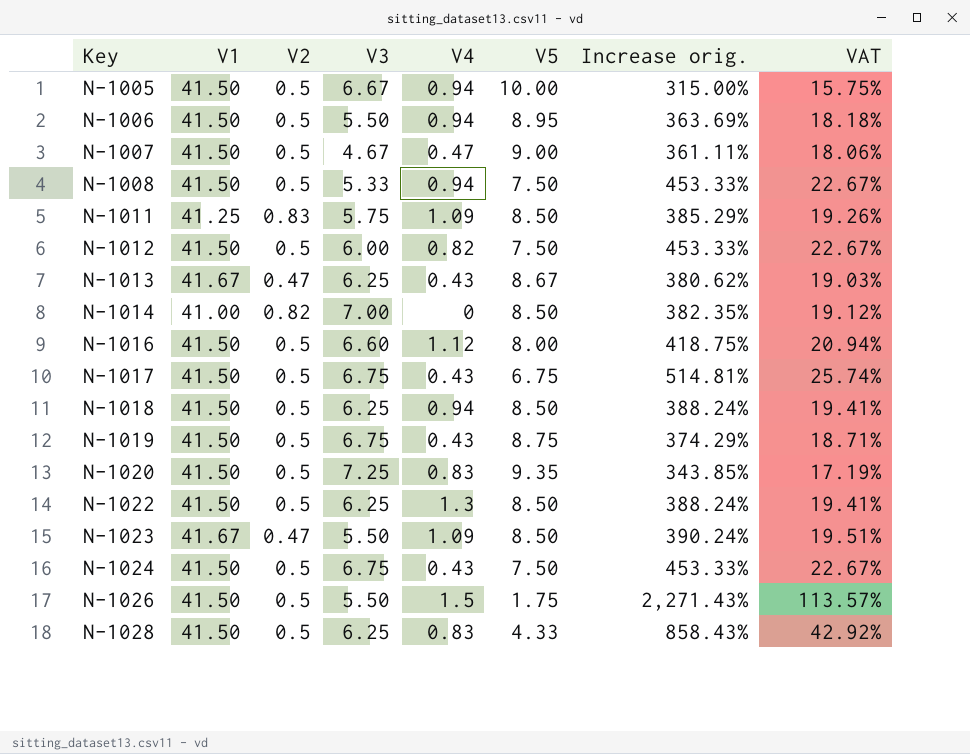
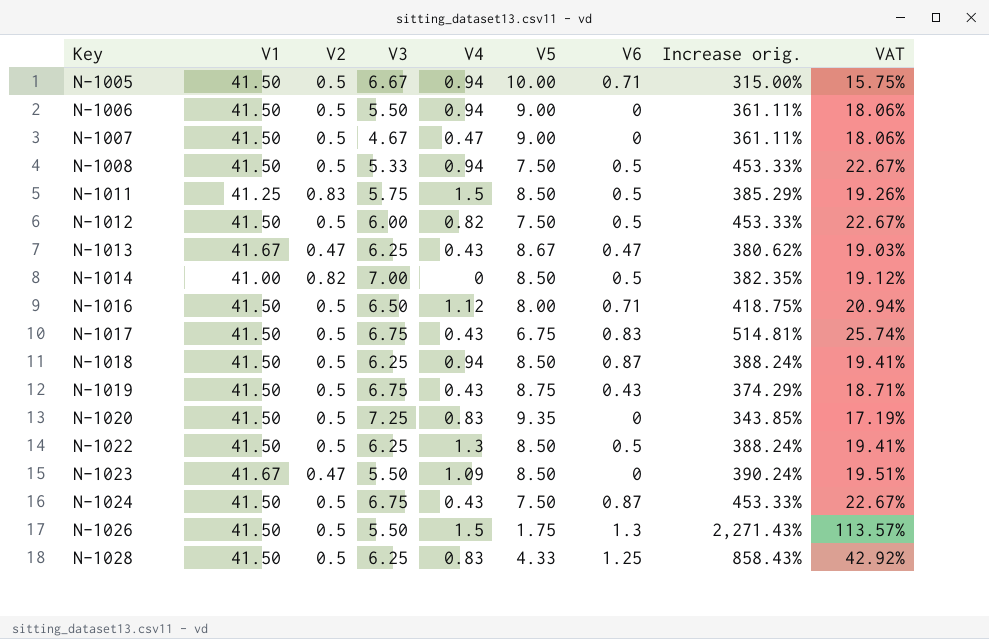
column V6 | position: none -> 7
N-1006 | V5: 8.95 -> 9.00
N-1006 | Increase orig.: 363.69% -> 361.11%
N-1006 | VAT: 18.18% -> 18.06%
N-1011 | V4: 1.09 -> 1.5
N-1016 | V3: 6.60 -> 6.50

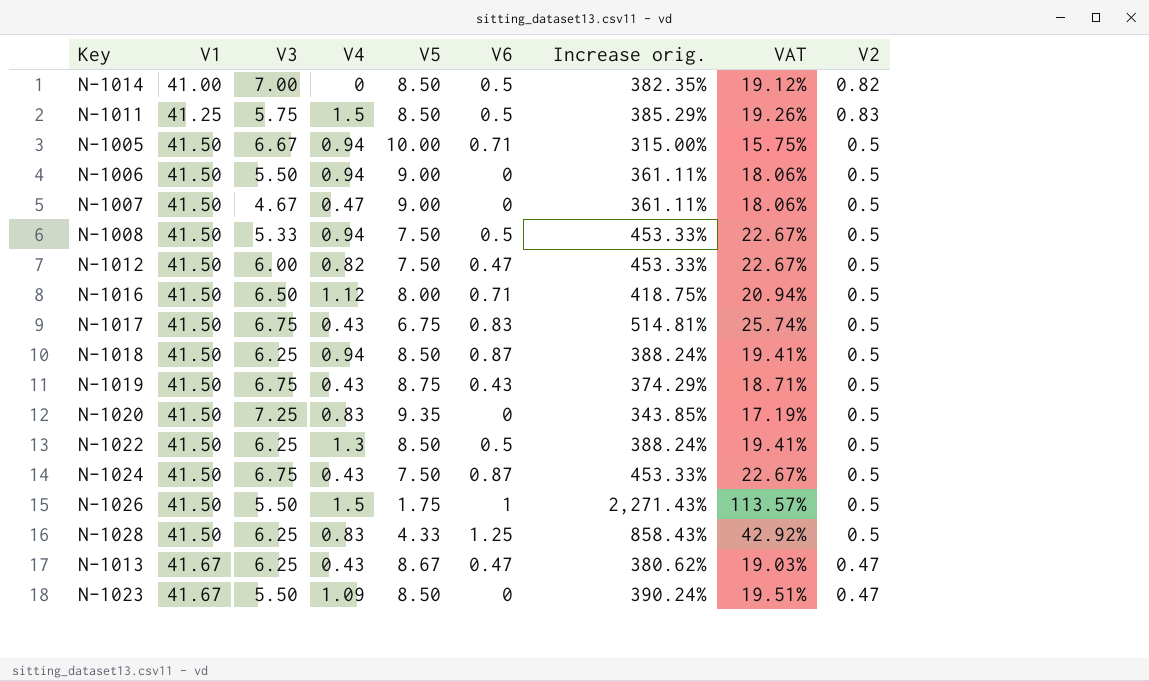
row order: Key ascending -> V1 ascending
column V2 | position: 3 -> 9
N-1012 | V6: 0.5 -> 0.47
N-1026 | V6: 1.3 -> 1

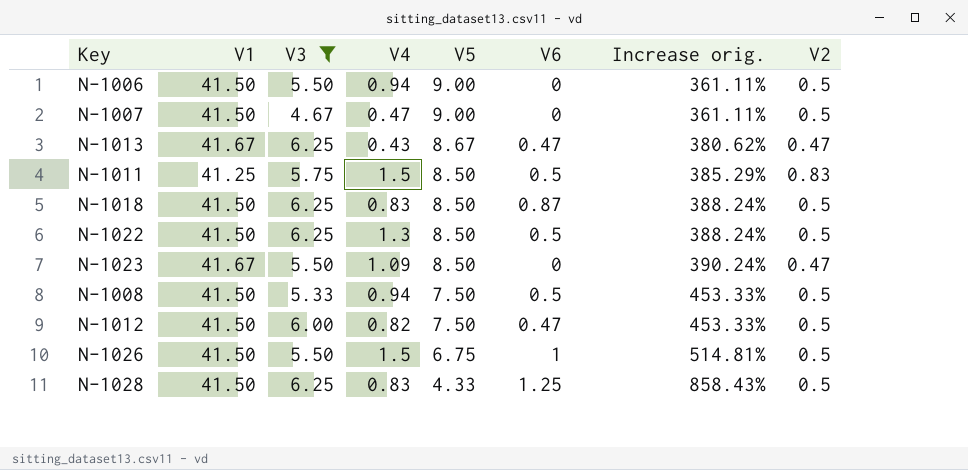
filter: none -> V3 <= 6.25
row order: V1 ascending -> V5 descending
column VAT | formula: [Increase orig.] * 0.05 -> none
N-1018 | V4: 0.94 -> 0.83
N-1026 | V5: 1.75 -> 6.75
N-1026 | Increase orig.: 2,271.43% -> 514.81%

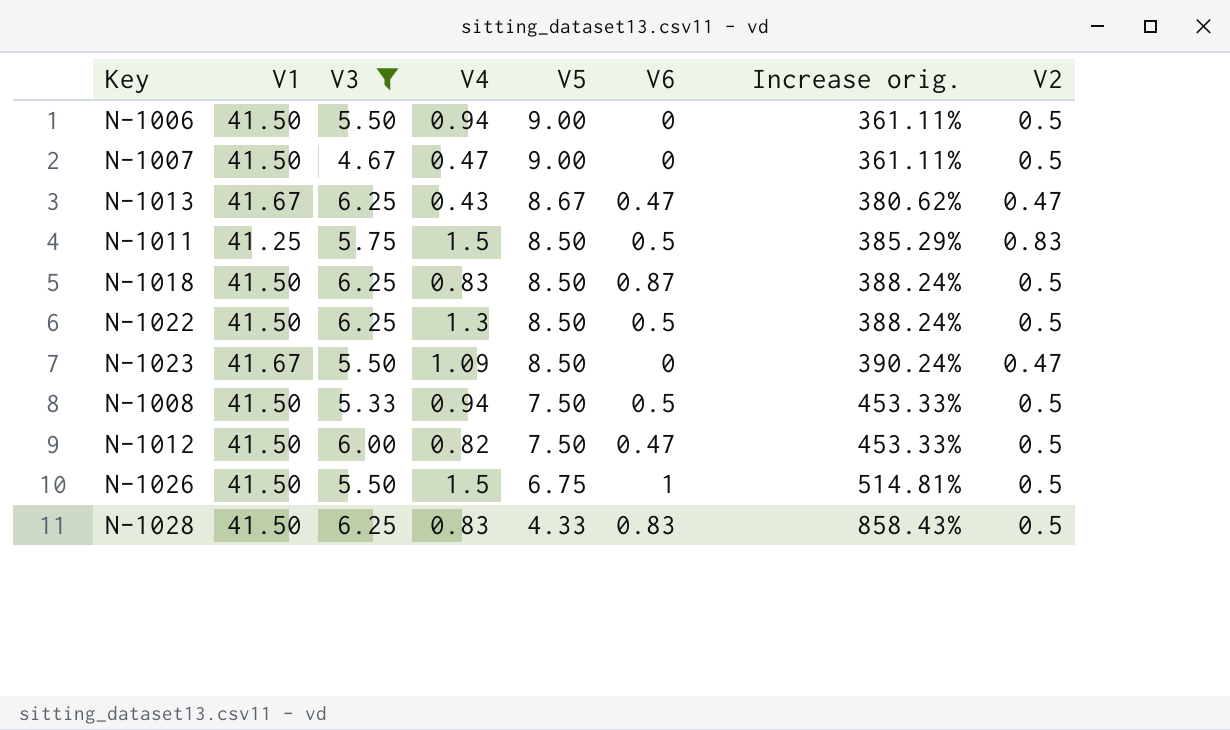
N-1028 | V6: 1.25 -> 0.83

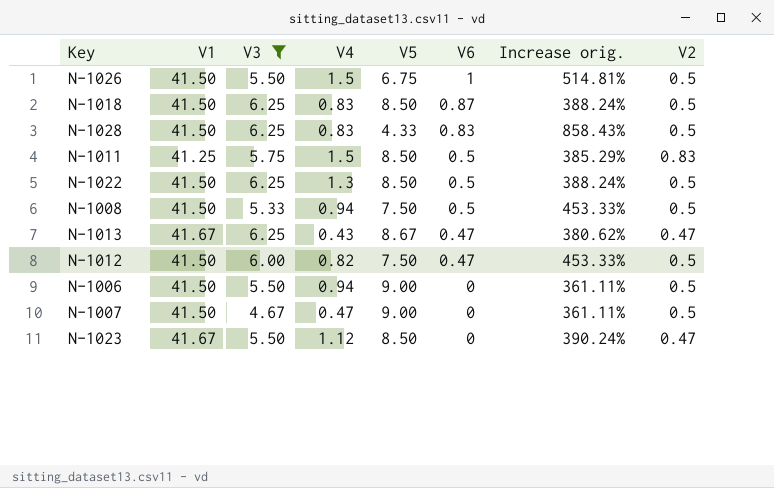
row order: V5 descending -> V6 descending
N-1023 | V4: 1.09 -> 1.12

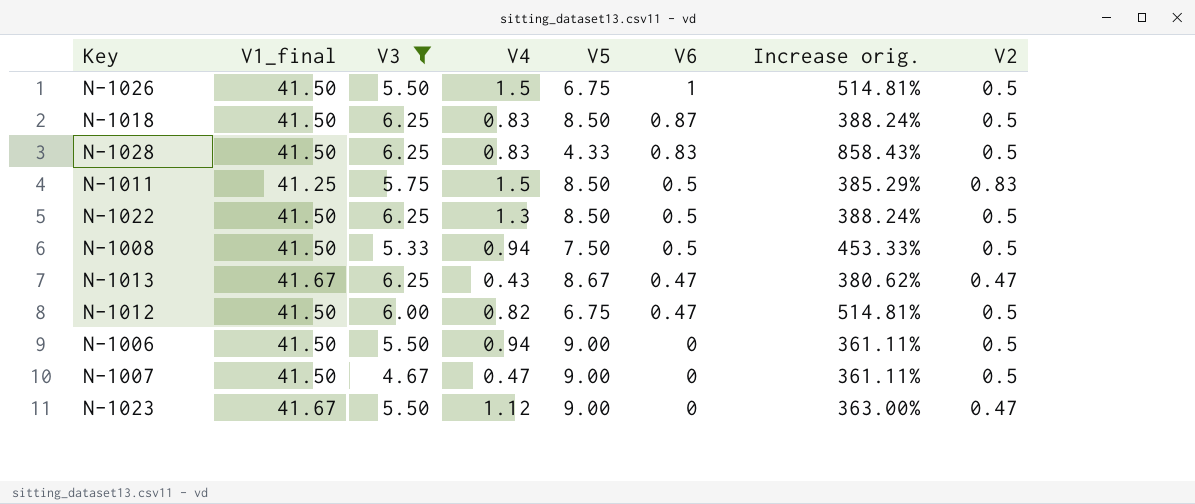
column name: V1 -> V1_final
N-1012 | V5: 7.50 -> 6.75
N-1012 | Increase orig.: 453.33% -> 514.81%
N-1023 | V5: 8.50 -> 9.00
N-1023 | Increase orig.: 390.24% -> 363.00%

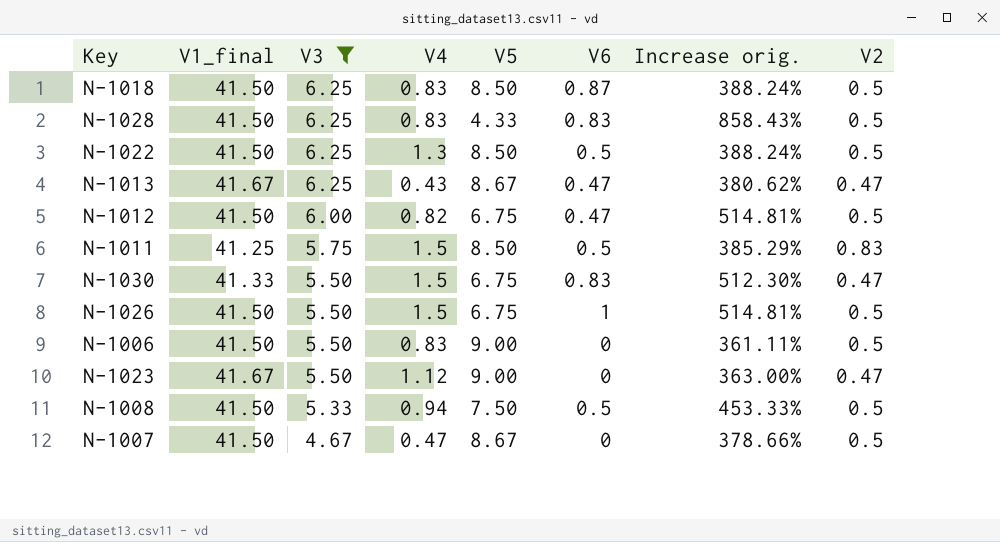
row order: V6 descending -> V3 descending
row N-1030: none -> 41.33 | 5.50 | 1.5 | 6.75 | 0.83 | 512.30% | 0.47
N-1006 | V4: 0.94 -> 0.83
N-1007 | V5: 9.00 -> 8.67
N-1007 | Increase orig.: 361.11% -> 378.66%

